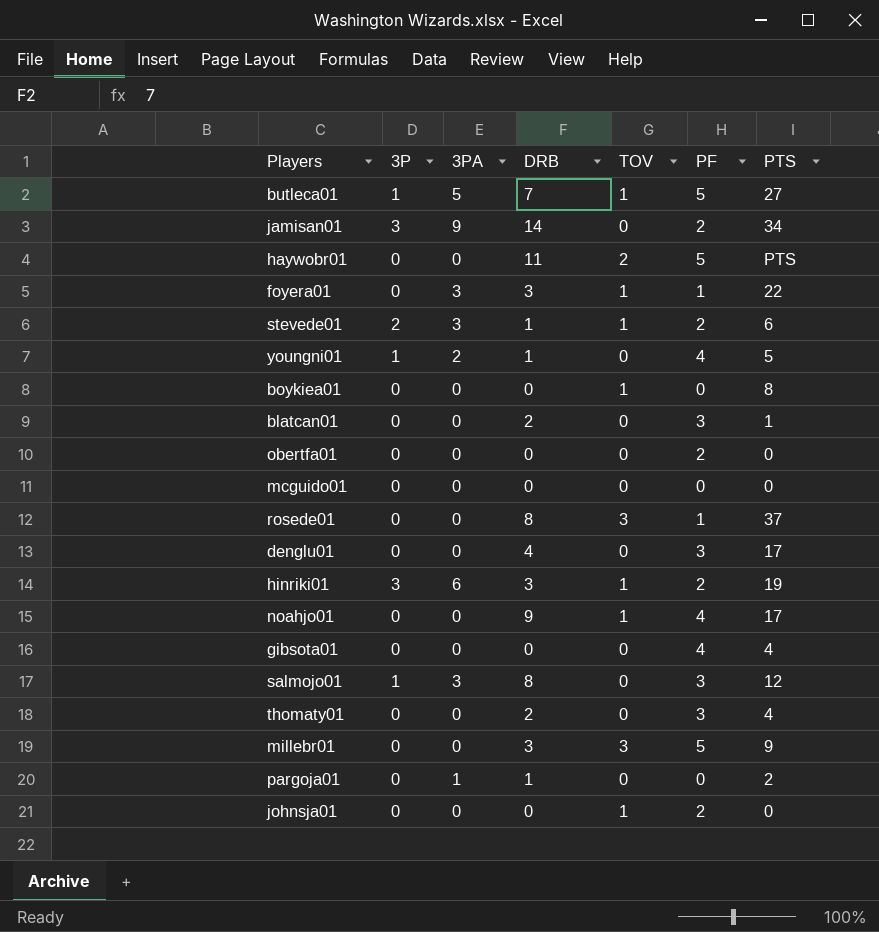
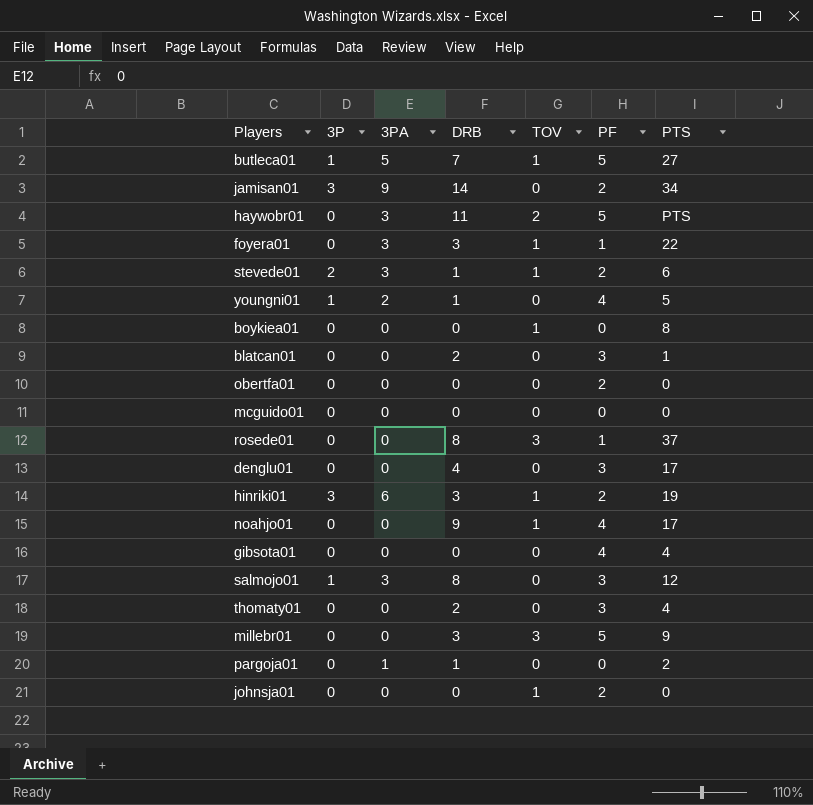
haywobr01 | 3PA: 0 -> 3

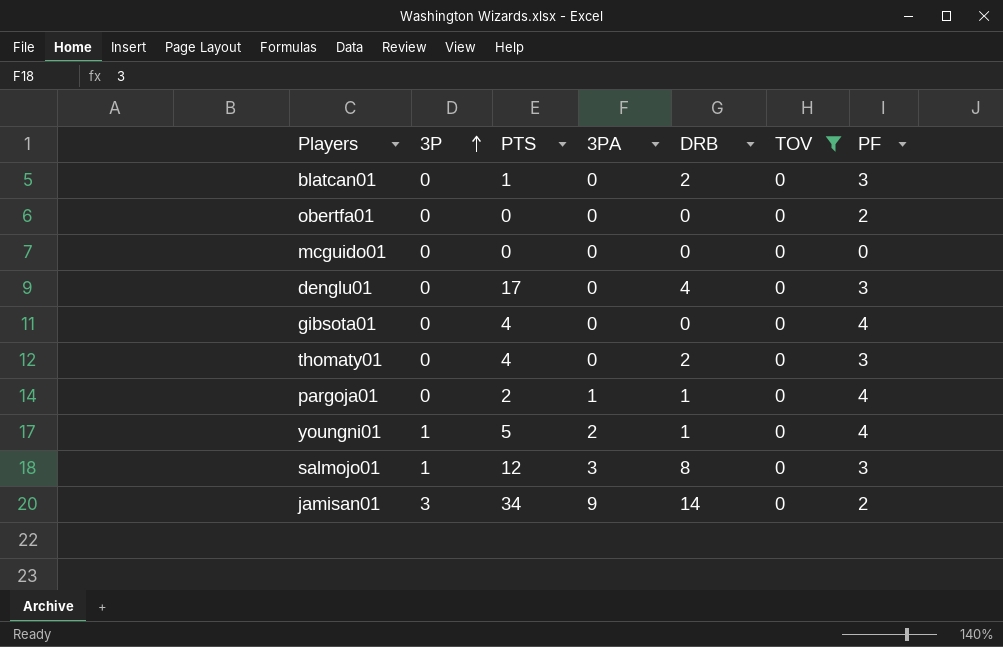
filter: none -> TOV = 0
row order: none -> 3P ascending
column PTS | position: 7 -> 3
pargoja01 | PF: 0 -> 4

